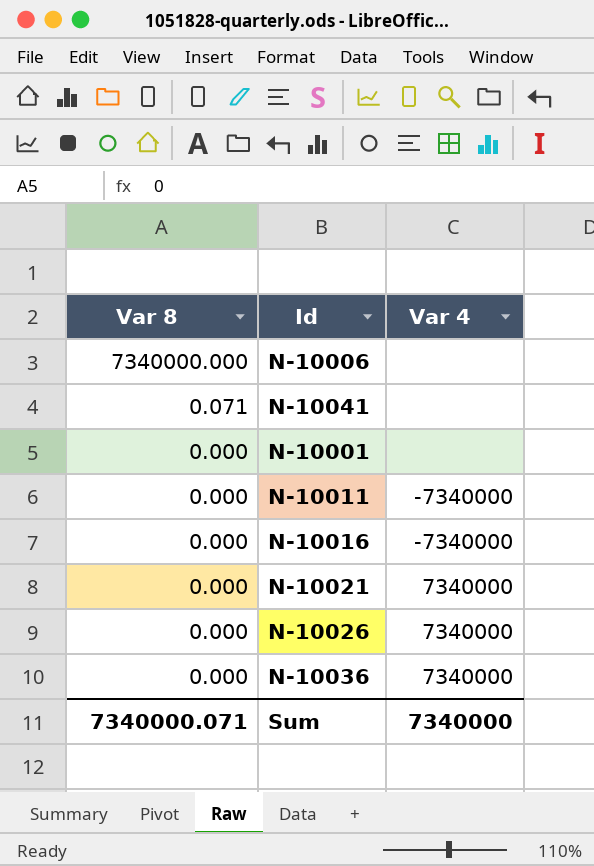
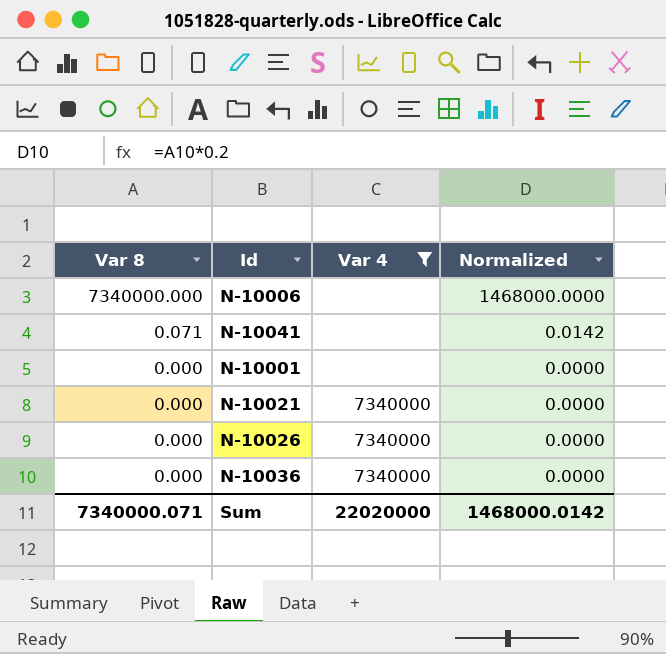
filter: none -> Var 4 != -7340000
column Normalized | formula: none -> [Var 8] * 0.2
Sum | Var 4: 7340000 -> 22020000

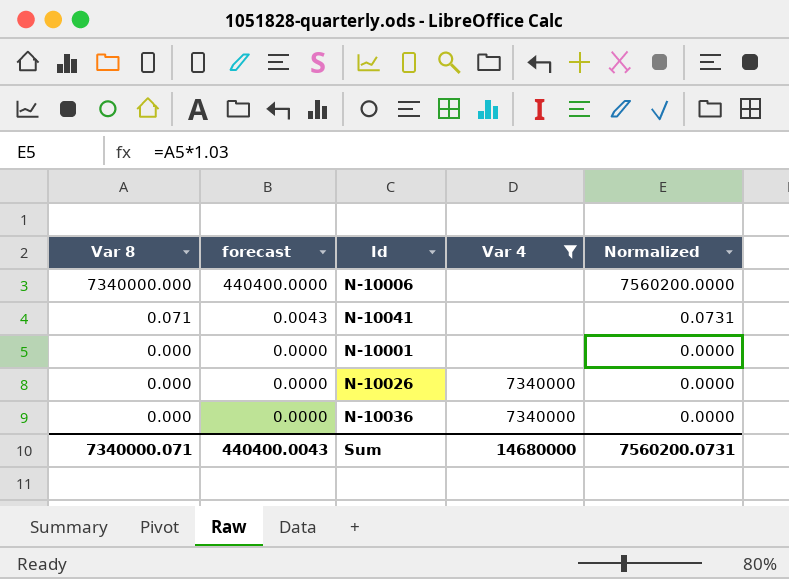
column forecast | formula: none -> [Var 8] * 0.06
column Normalized | formula: [Var 8] * 0.2 -> [Var 8] * 1.03
row N-10021: 0.000 | 7340000 | 0.0000 -> none
Sum | Var 4: 22020000 -> 14680000
Sum | Normalized: 1468000.0142 -> 7560200.0731

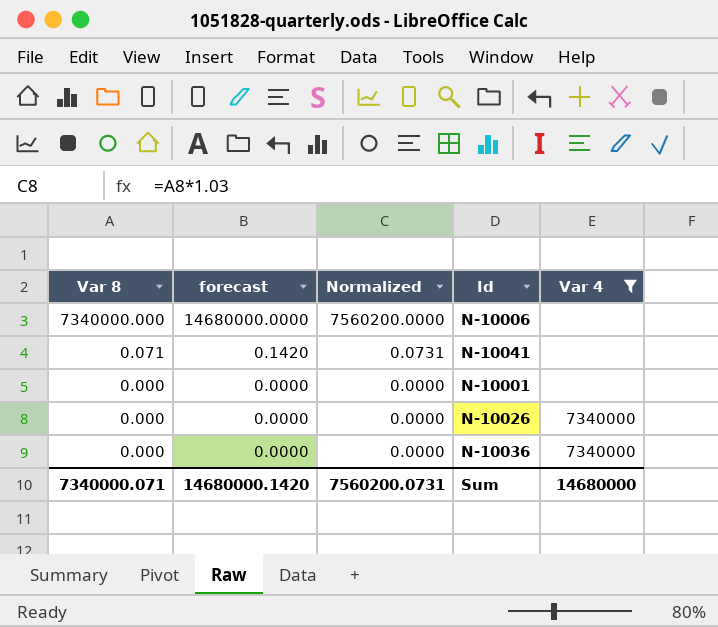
column forecast | formula: [Var 8] * 0.06 -> [Var 8] * 2
column Normalized | position: 5 -> 3
Sum | forecast: 440400.0043 -> 14680000.1420

